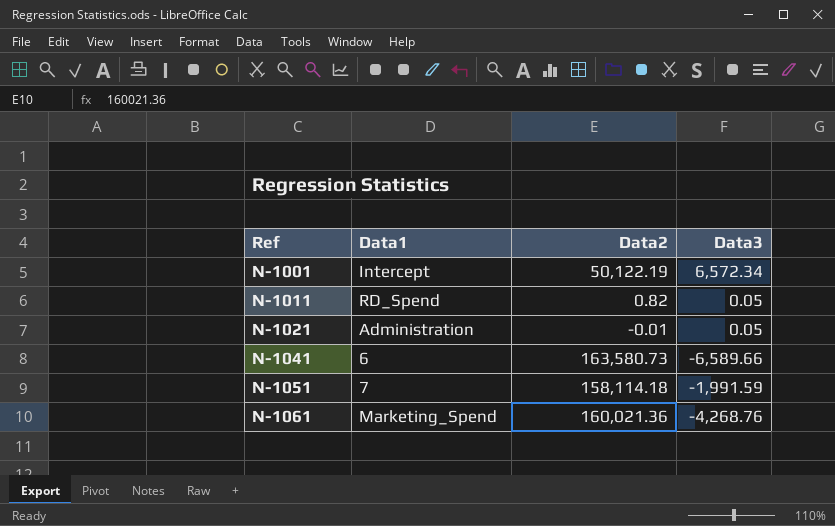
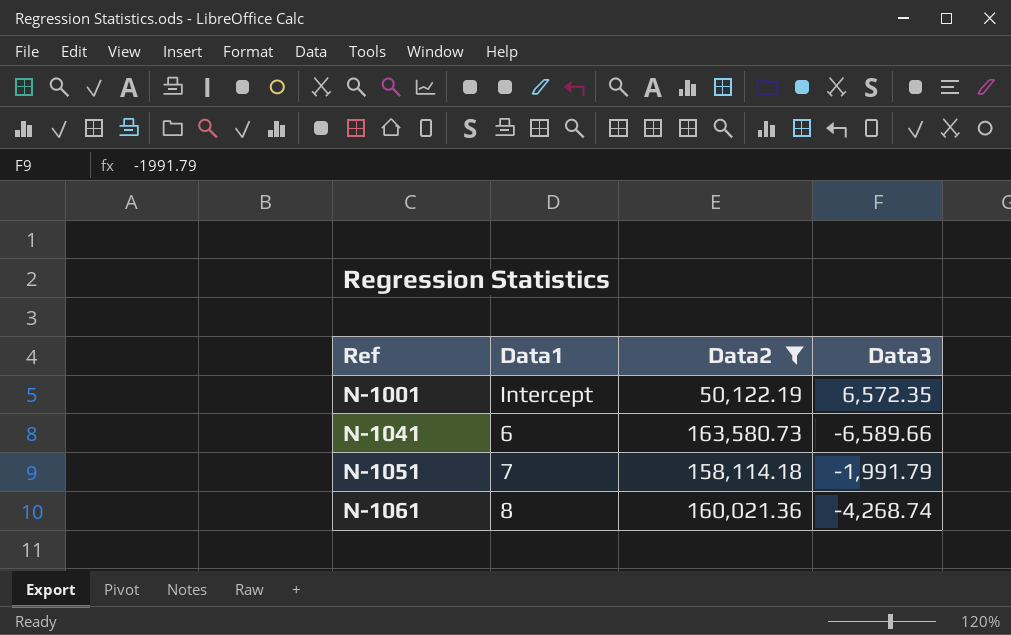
filter: none -> Data2 >= 50,122.19
N-1001 | Data3: 6,572.34 -> 6,572.35
N-1051 | Data3: -1,991.59 -> -1,991.79
N-1061 | Data1: Marketing_Spend -> 8
N-1061 | Data3: -4,268.76 -> -4,268.74

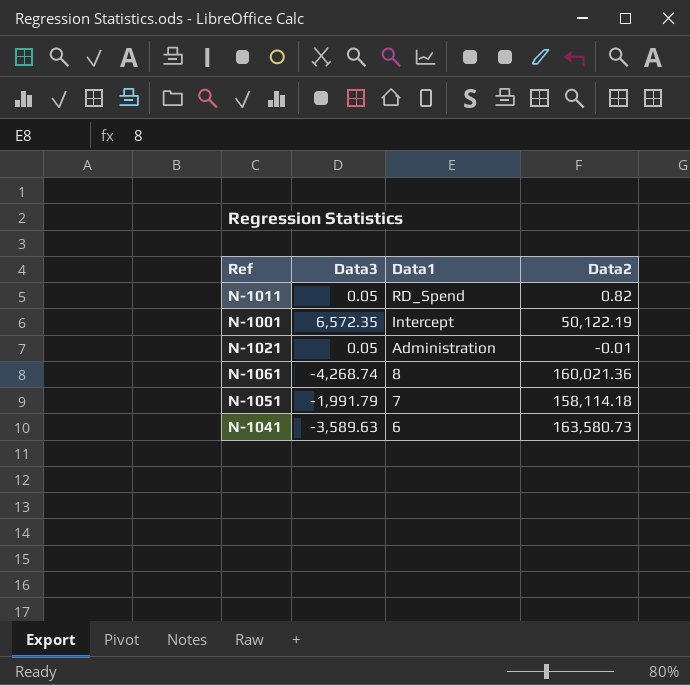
filter: Data2 >= 50,122.19 -> none
row order: Ref ascending -> Data1 descending
column Data3 | position: 4 -> 2
N-1041 | Data3: -6,589.66 -> -3,589.63

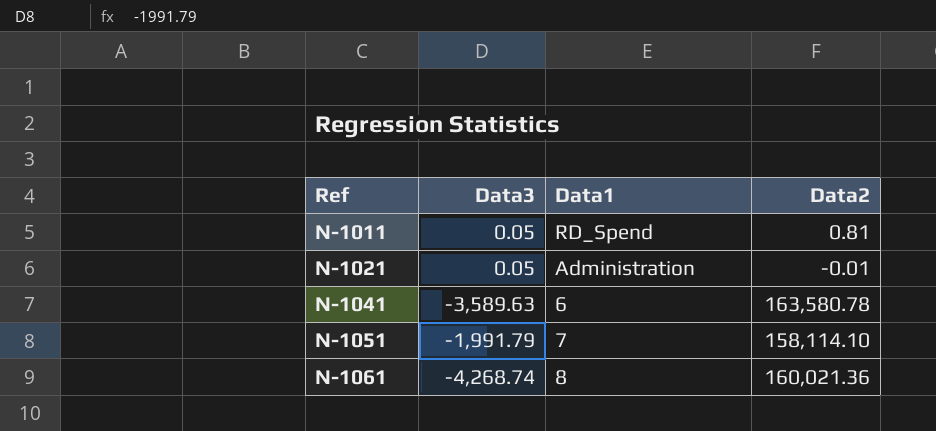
row order: Data1 descending -> Ref ascending
row N-1001: 6,572.35 | Intercept | 50,122.19 -> none
N-1011 | Data2: 0.82 -> 0.81
N-1041 | Data2: 163,580.73 -> 163,580.78
N-1051 | Data2: 158,114.18 -> 158,114.10

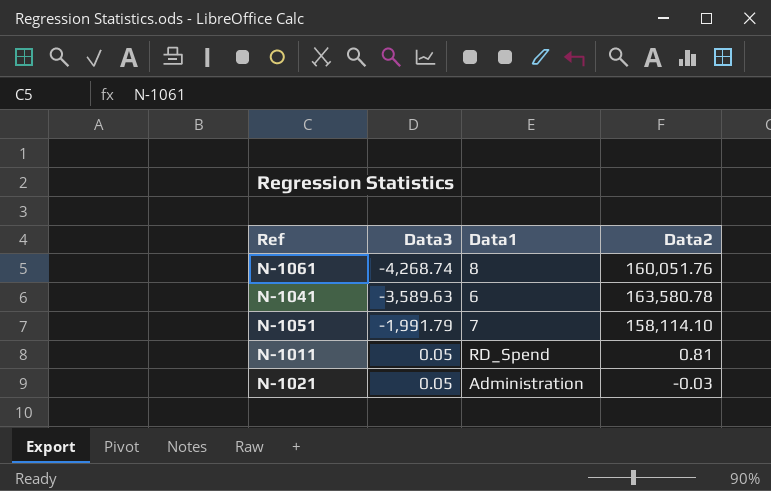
row order: Ref ascending -> Data3 ascending
N-1061 | Data2: 160,021.36 -> 160,051.76
N-1021 | Data2: -0.01 -> -0.03

